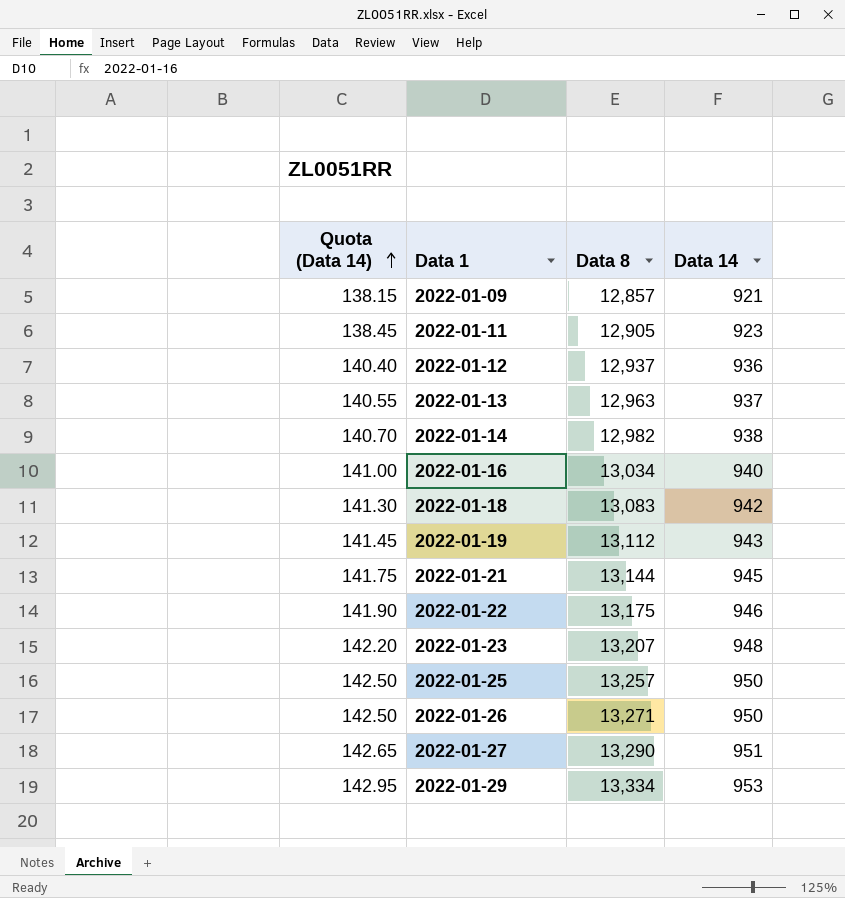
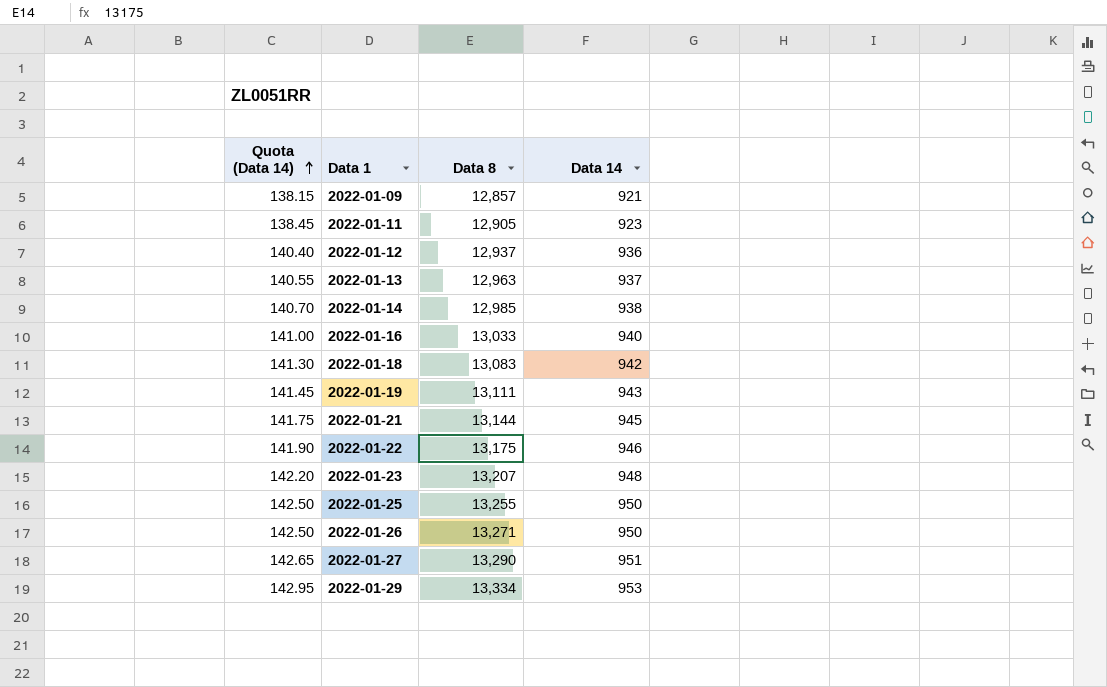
2022-01-14 | Data 8: 12,982 -> 12,985
2022-01-16 | Data 8: 13,034 -> 13,033
2022-01-19 | Data 8: 13,112 -> 13,111
2022-01-25 | Data 8: 13,257 -> 13,255

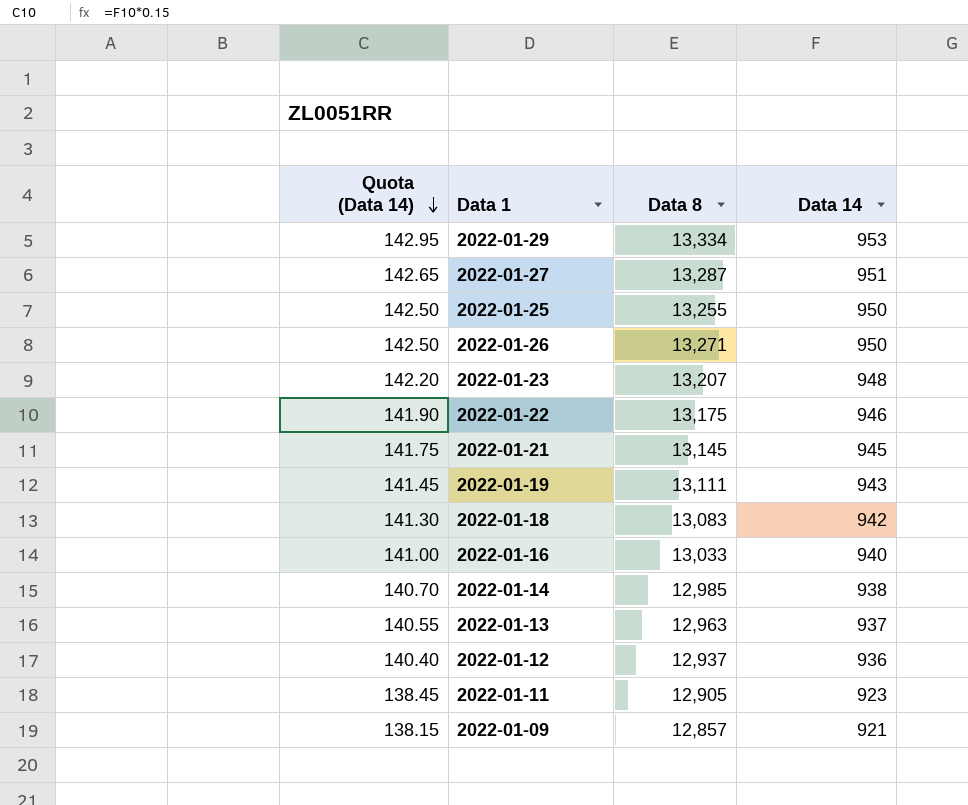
row order: Quota (Data 14) ascending -> Quota (Data 14) descending
2022-01-27 | Data 8: 13,290 -> 13,287
2022-01-21 | Data 8: 13,144 -> 13,145

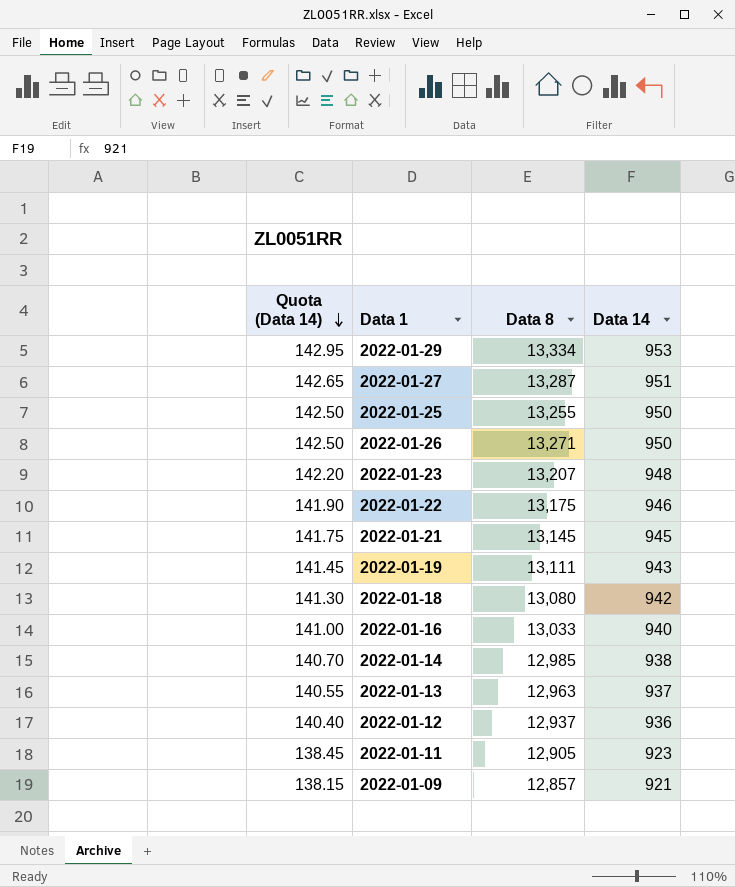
2022-01-18 | Data 8: 13,083 -> 13,080

